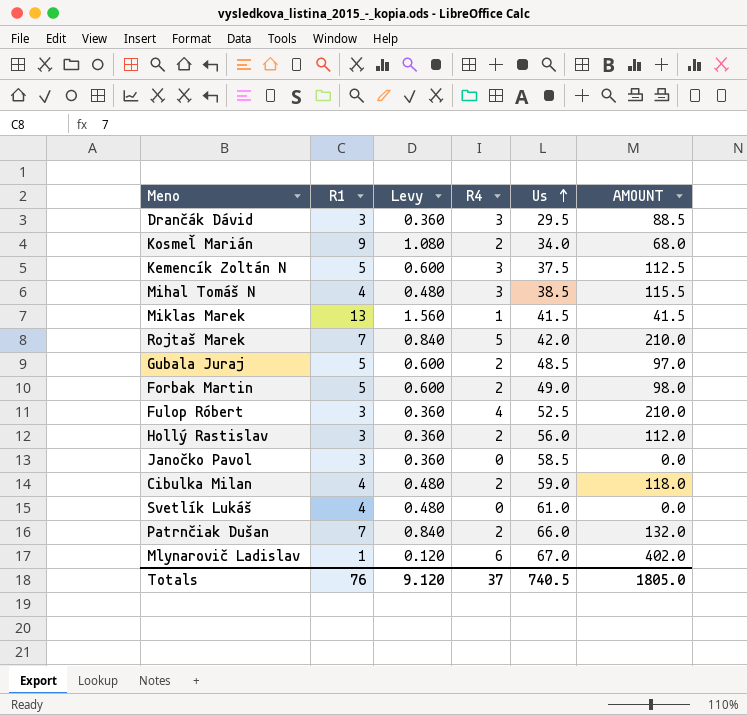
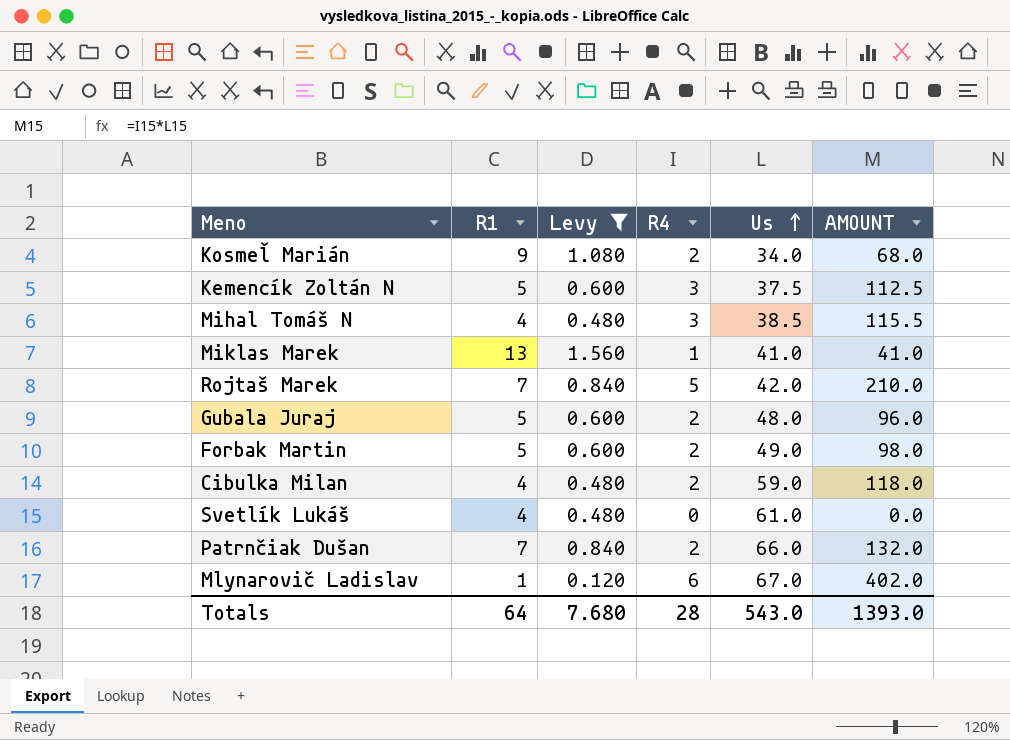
filter: none -> Levy != 0.360
Miklas Marek | Us: 41.5 -> 41.0
Miklas Marek | AMOUNT: 41.5 -> 41.0
Gubala Juraj | Us: 48.5 -> 48.0
Gubala Juraj | AMOUNT: 97.0 -> 96.0
Totals | R1: 76 -> 64
Totals | Levy: 9.120 -> 7.680
Totals | R4: 37 -> 28
Totals | Us: 740.5 -> 543.0
Totals | AMOUNT: 1805.0 -> 1393.0

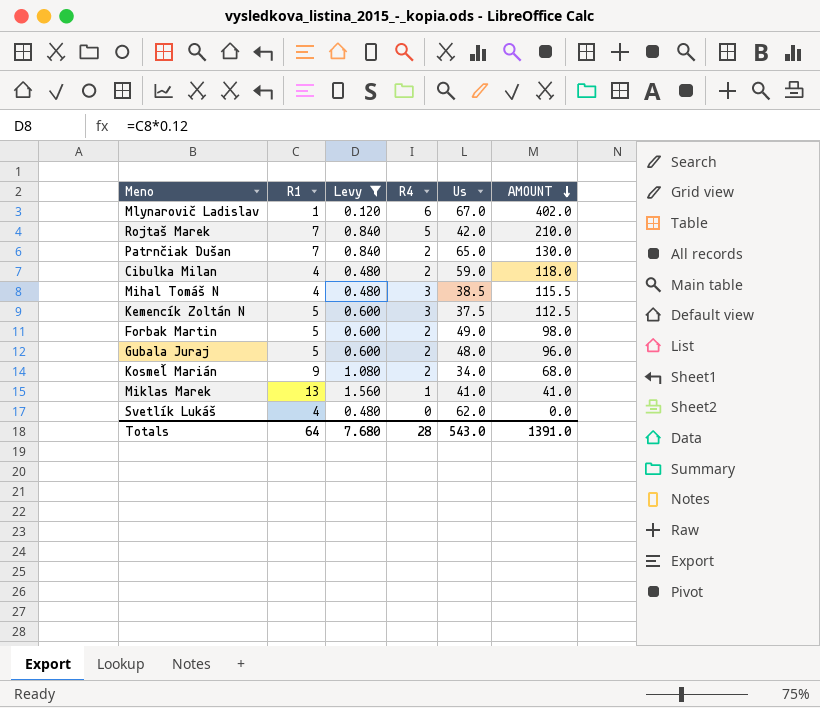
row order: Us ascending -> AMOUNT descending
Patrnčiak Dušan | Us: 66.0 -> 65.0
Patrnčiak Dušan | AMOUNT: 132.0 -> 130.0
Svetlík Lukáš | Us: 61.0 -> 62.0
Totals | AMOUNT: 1393.0 -> 1391.0

